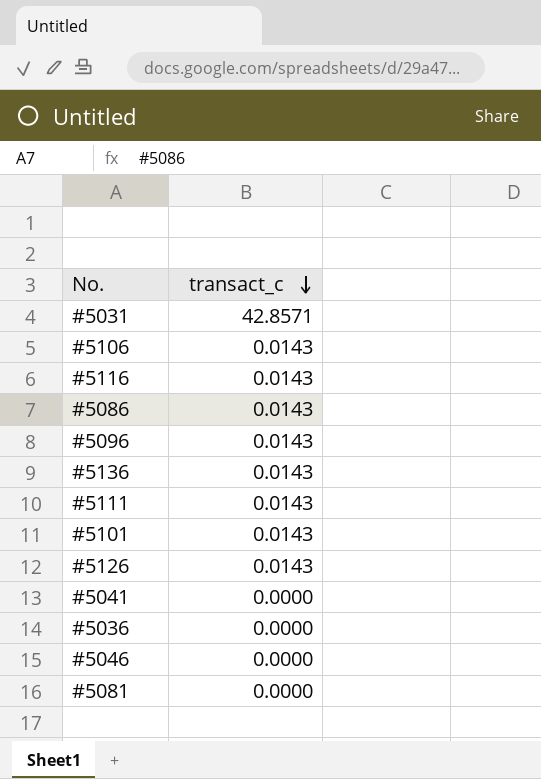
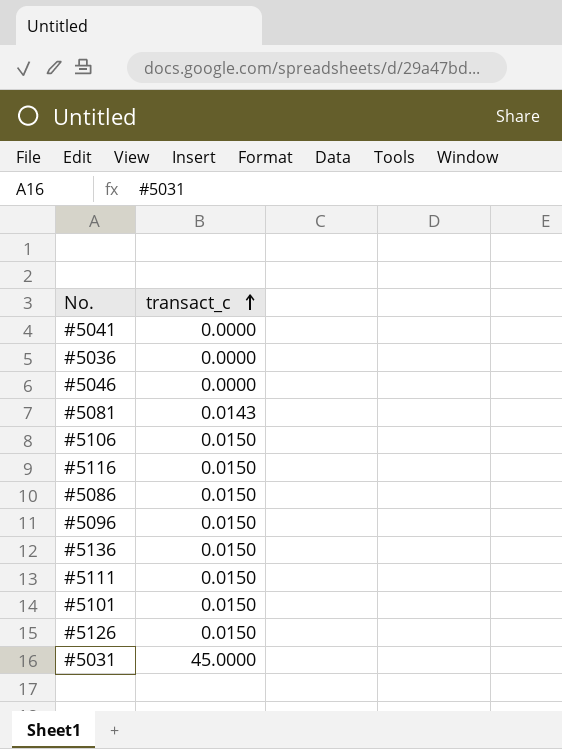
row order: transact_c descending -> transact_c ascending
#5081 | transact_c: 0.0000 -> 0.0143
#5106 | transact_c: 0.0143 -> 0.0150
#5116 | transact_c: 0.0143 -> 0.0150
#5086 | transact_c: 0.0143 -> 0.0150
#5096 | transact_c: 0.0143 -> 0.0150
#5136 | transact_c: 0.0143 -> 0.0150
#5111 | transact_c: 0.0143 -> 0.0150
#5101 | transact_c: 0.0143 -> 0.0150
#5126 | transact_c: 0.0143 -> 0.0150
#5031 | transact_c: 42.8571 -> 45.0000

